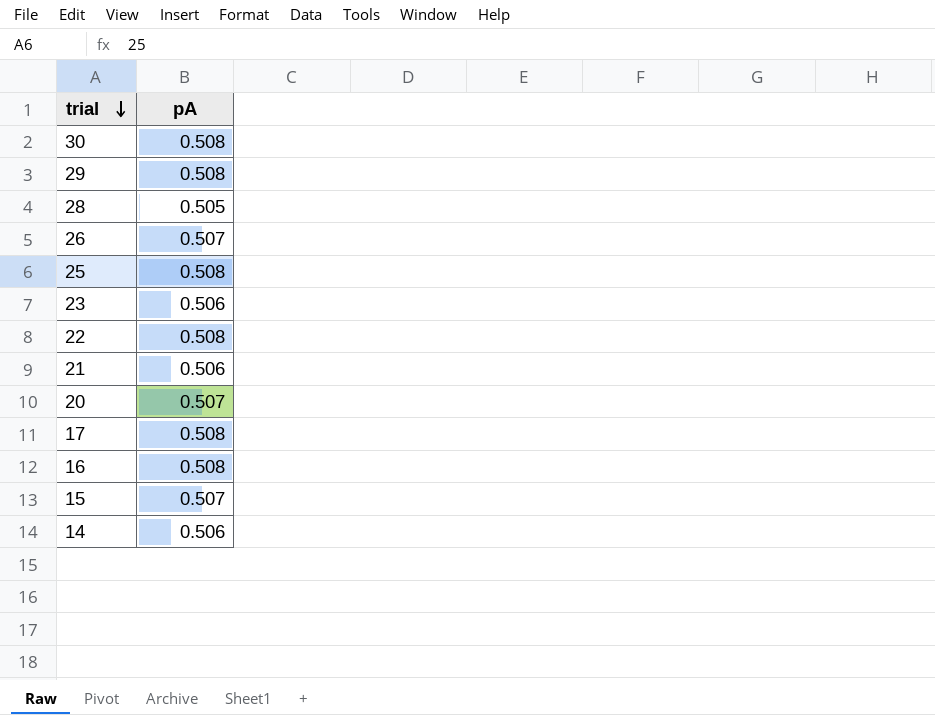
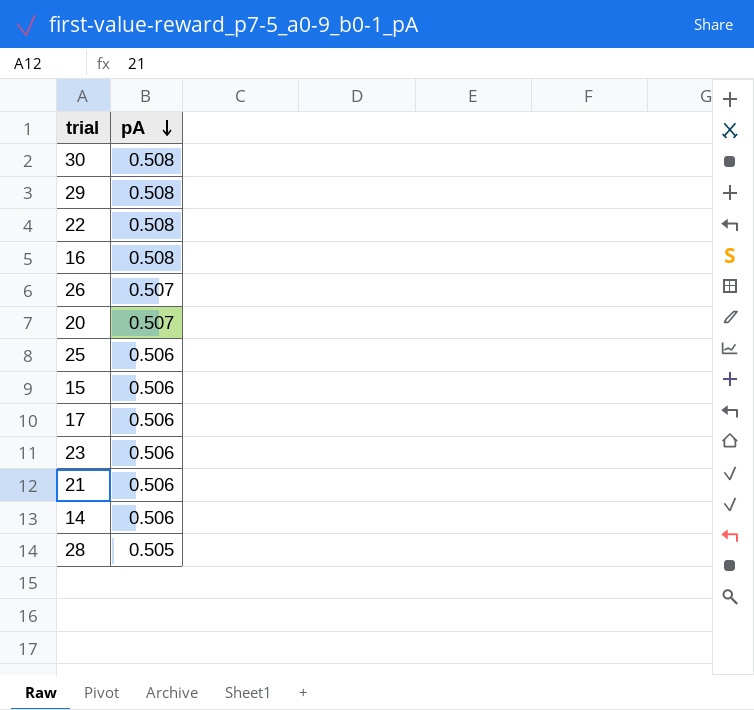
row order: trial descending -> pA descending
25 | pA: 0.508 -> 0.506
15 | pA: 0.507 -> 0.506
17 | pA: 0.508 -> 0.506

